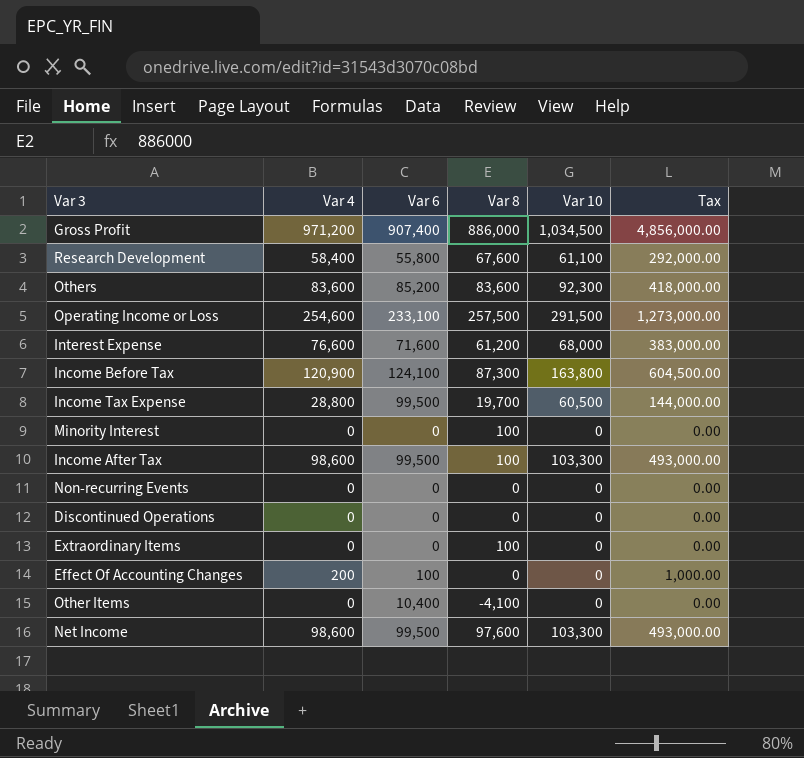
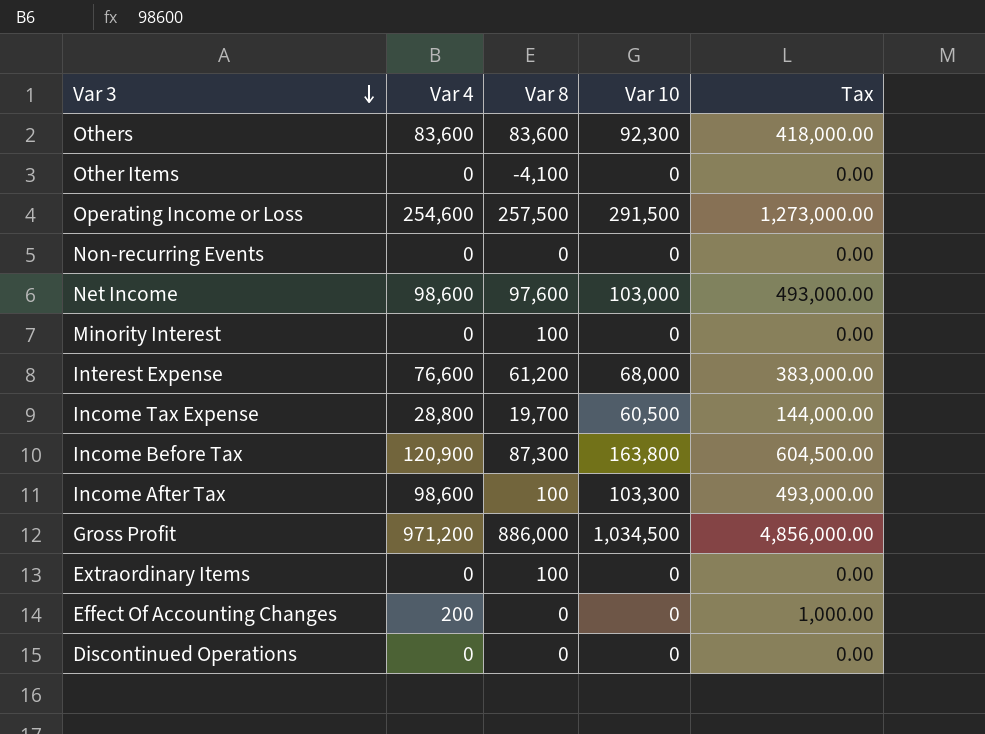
row order: none -> Var 3 descending
column Var 6 | position: 3 -> none
row Research Development: 58,400 | 55,800 | 67,600 | 61,100 | 292,000.00 -> none
Net Income | Var 10: 103,300 -> 103,000

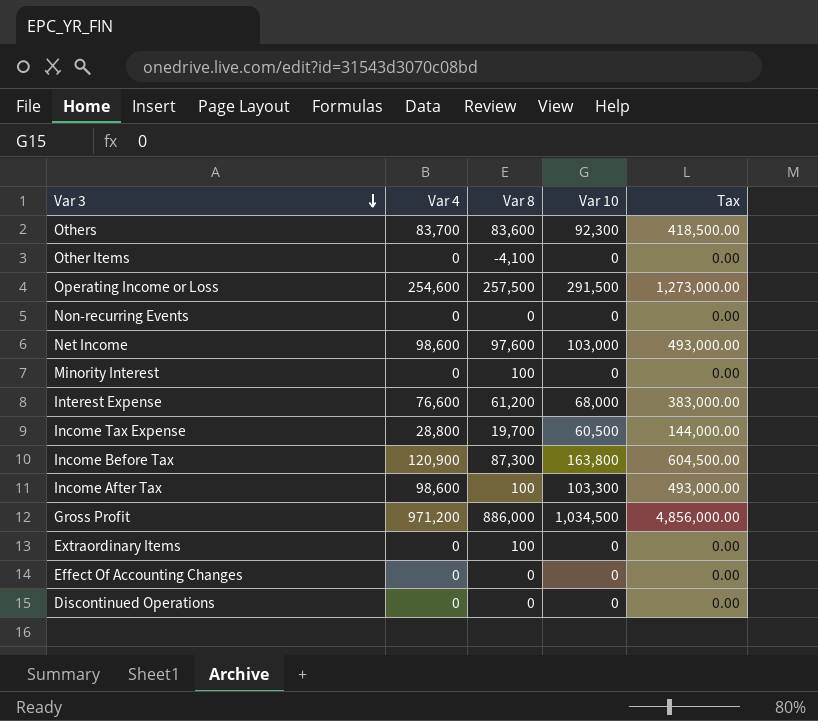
Others | Var 4: 83,600 -> 83,700
Others | Tax: 418,000.00 -> 418,500.00
Effect Of Accounting Changes | Var 4: 200 -> 0
Effect Of Accounting Changes | Tax: 1,000.00 -> 0.00

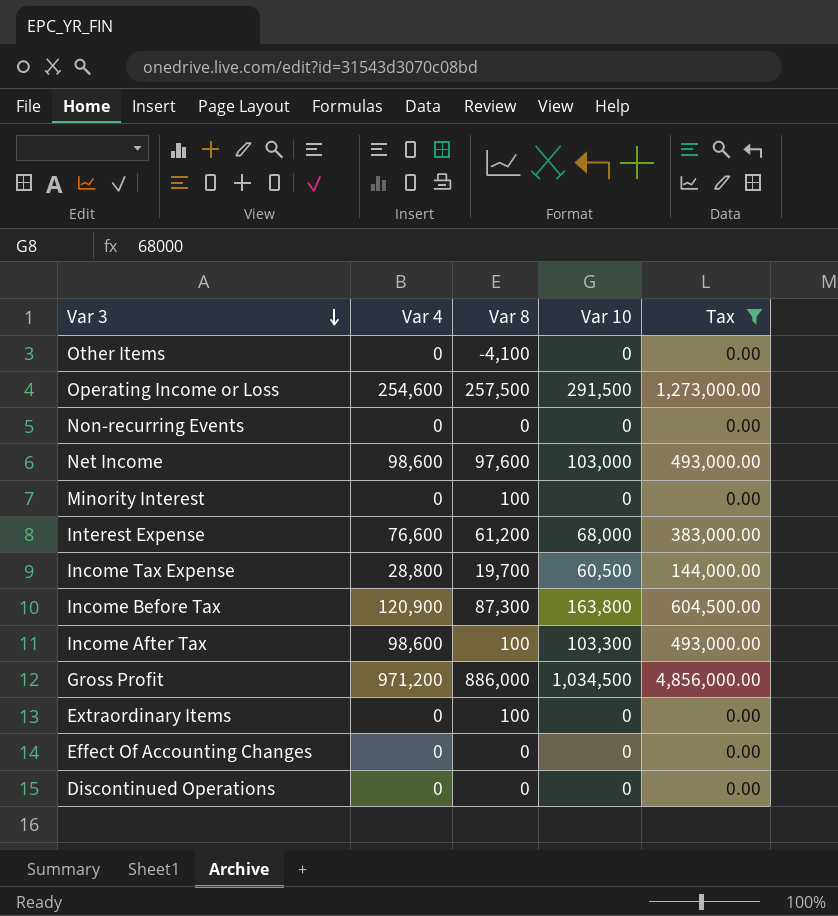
filter: none -> Tax != 418,500.00

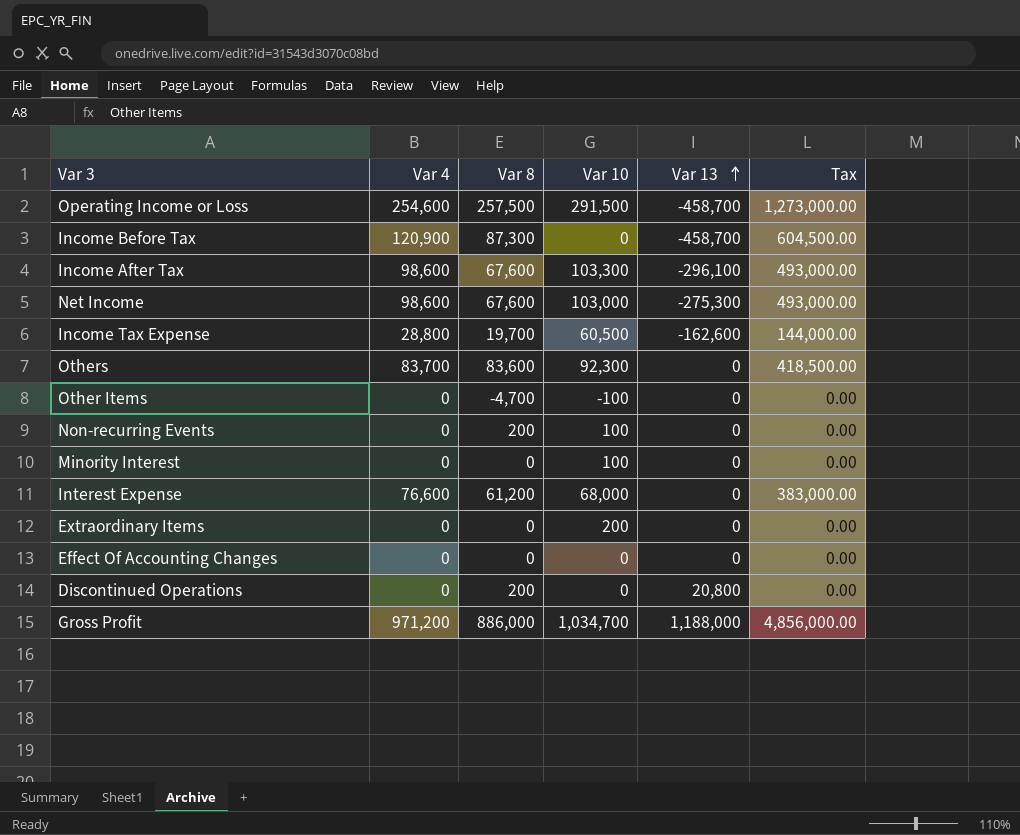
filter: Tax != 418,500.00 -> none
row order: Var 3 descending -> Var 13 ascending
column Var 13 | position: none -> 5
Income Before Tax | Var 10: 163,800 -> 0
Income After Tax | Var 8: 100 -> 67,600
Net Income | Var 8: 97,600 -> 67,600
Other Items | Var 8: -4,100 -> -4,700
Other Items | Var 10: 0 -> -100
Non-recurring Events | Var 8: 0 -> 200
Non-recurring Events | Var 10: 0 -> 100
Minority Interest | Var 8: 100 -> 0
Minority Interest | Var 10: 0 -> 100
Extraordinary Items | Var 8: 100 -> 0
Extraordinary Items | Var 10: 0 -> 200
Discontinued Operations | Var 8: 0 -> 200
Gross Profit | Var 10: 1,034,500 -> 1,034,700

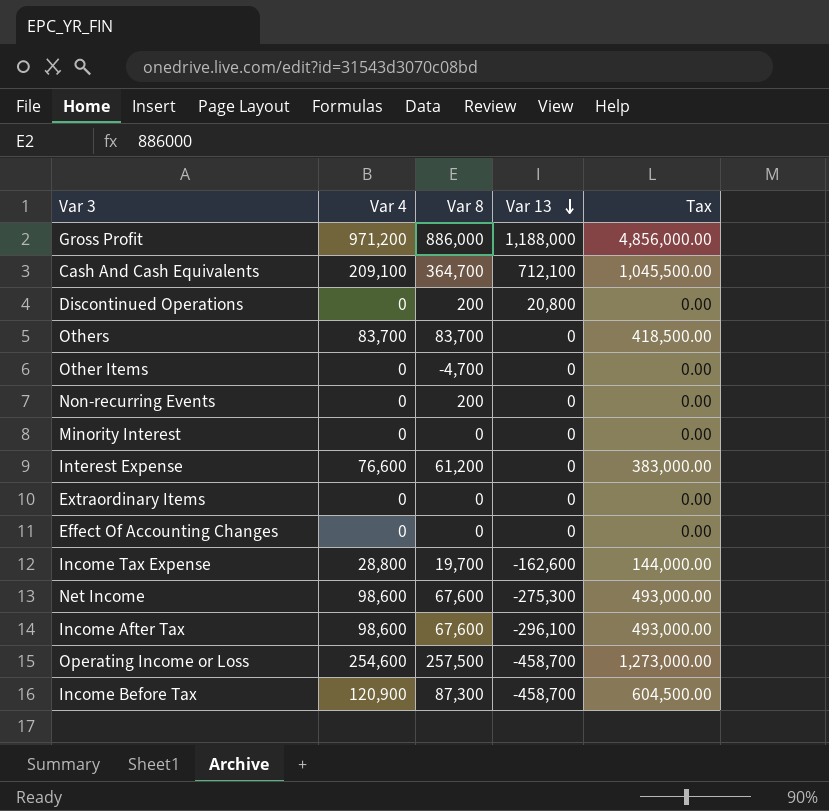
row order: Var 13 ascending -> Var 13 descending
column Var 10 | position: 4 -> none
row Cash And Cash Equivalents: none -> 209,100 | 364,700 | 712,100 | 1,045,500.00
Others | Var 8: 83,600 -> 83,700

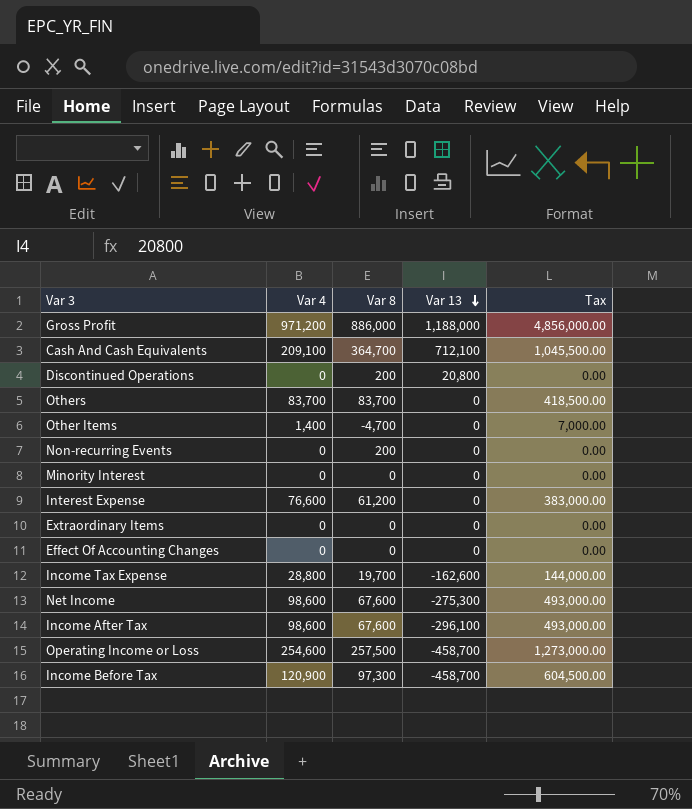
Other Items | Var 4: 0 -> 1,400
Other Items | Tax: 0.00 -> 7,000.00
Income Before Tax | Var 8: 87,300 -> 97,300

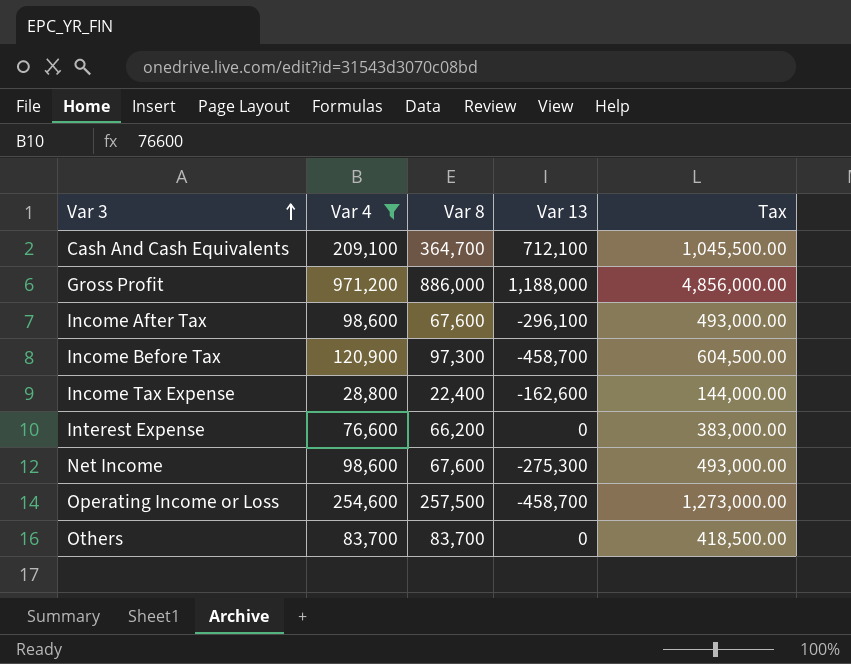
filter: none -> Var 4 >= 28,800
row order: Var 13 descending -> Var 3 ascending
Income Tax Expense | Var 8: 19,700 -> 22,400
Interest Expense | Var 8: 61,200 -> 66,200

